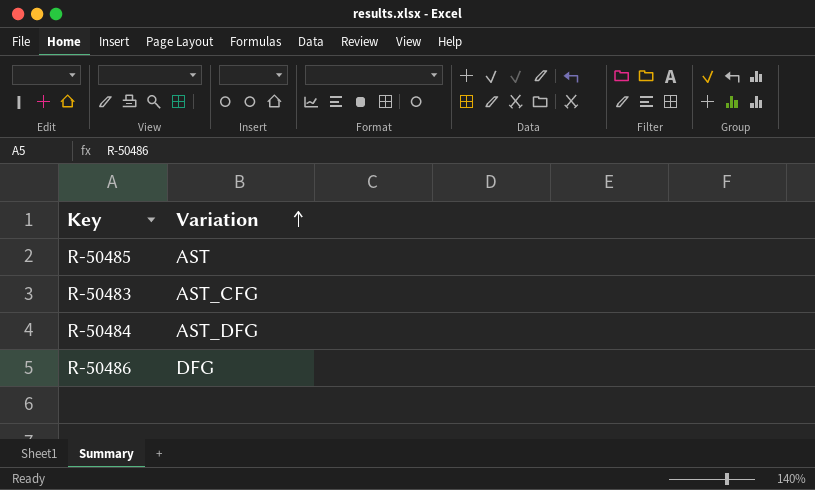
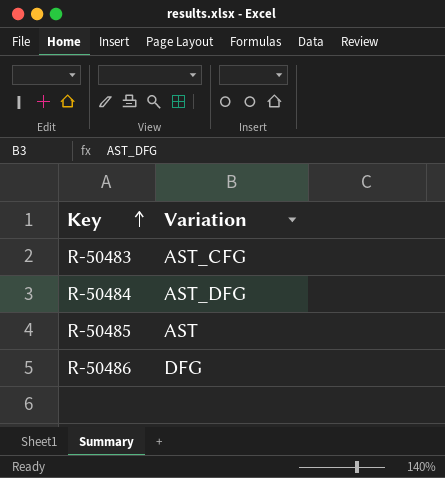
row order: Variation ascending -> Key ascending

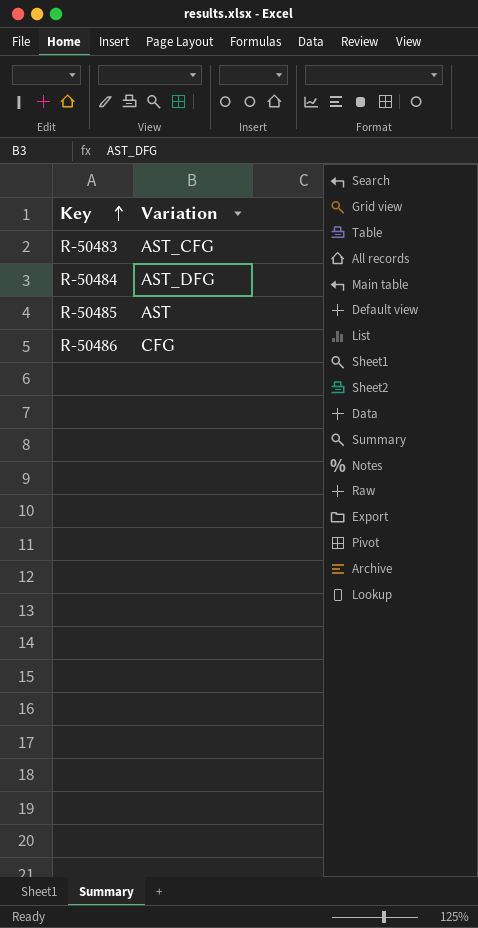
R-50486 | Variation: DFG -> CFG

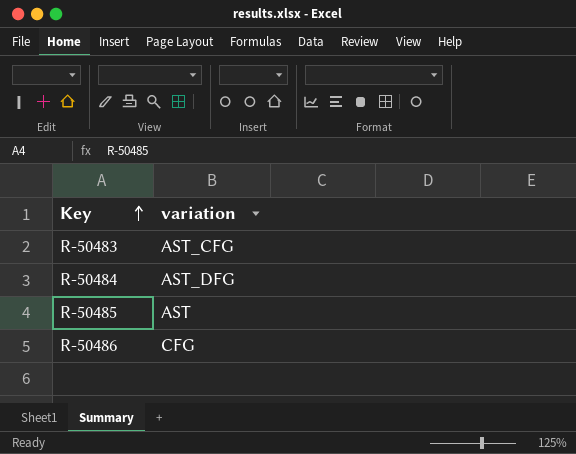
column name: Variation -> variation

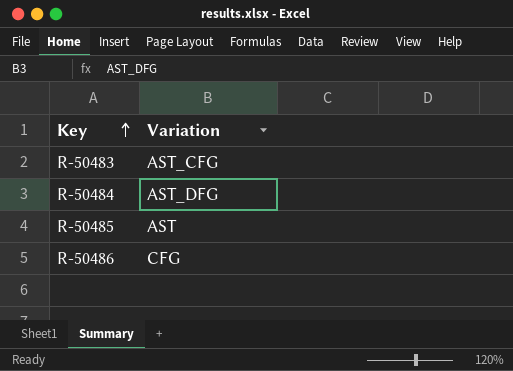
column name: variation -> Variation

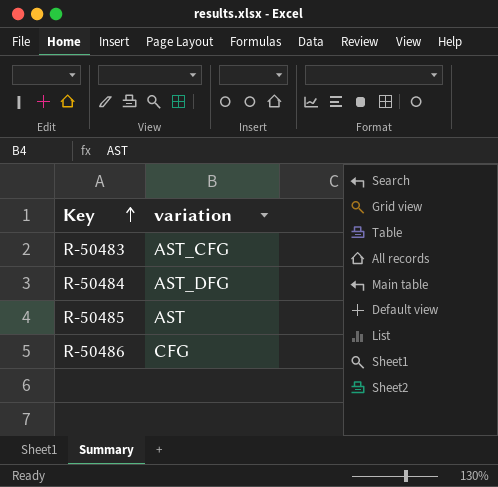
column name: Variation -> variation

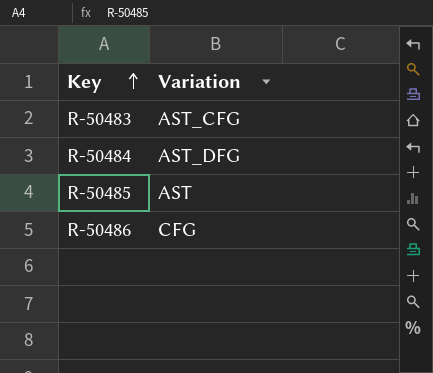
column name: variation -> Variation

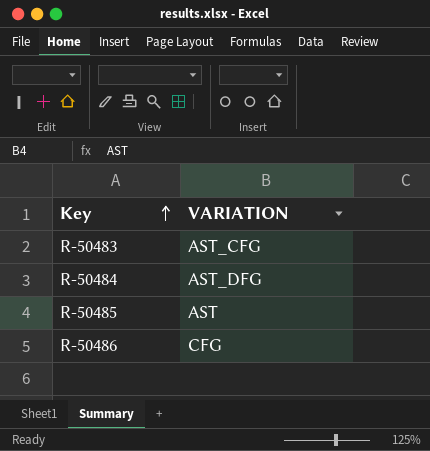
column name: Variation -> VARIATION

